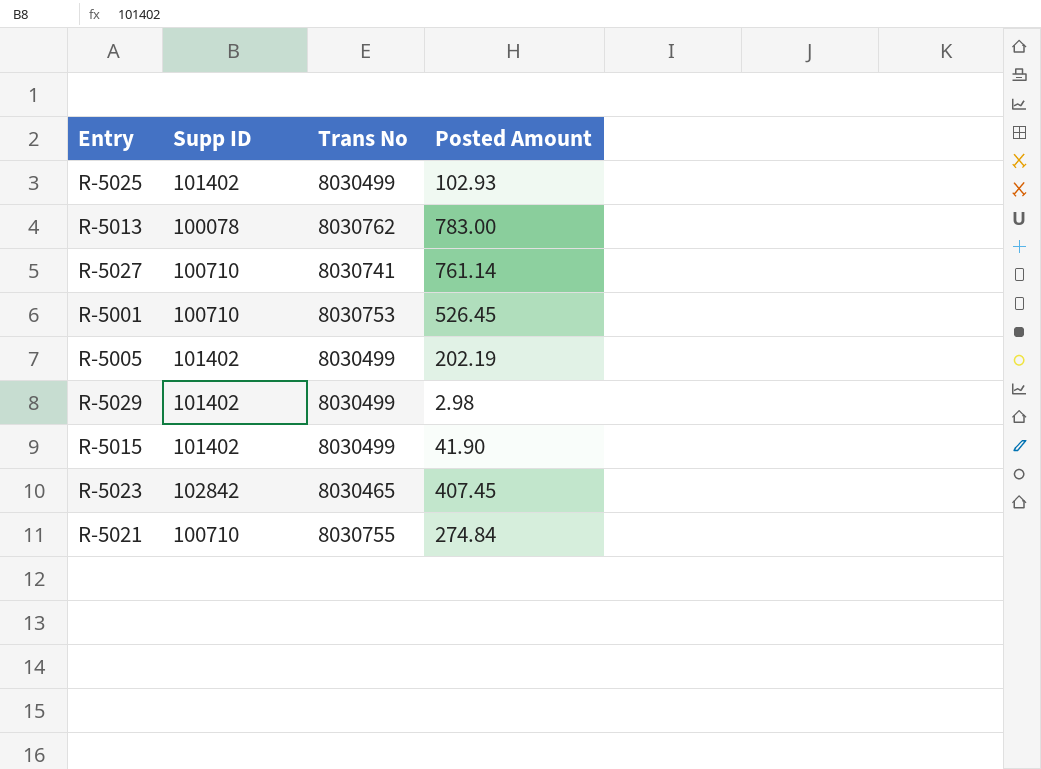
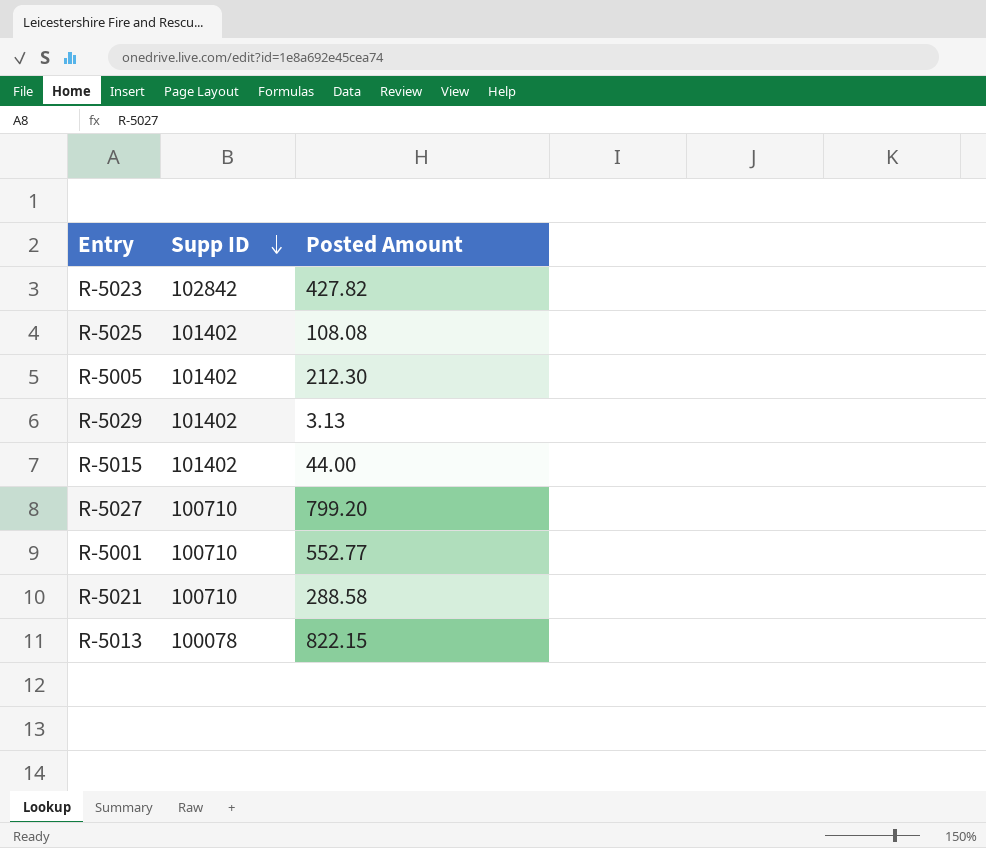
row order: none -> Supp ID descending
column Trans No | position: 3 -> none
R-5023 | Posted Amount: 407.45 -> 427.82
R-5025 | Posted Amount: 102.93 -> 108.08
R-5005 | Posted Amount: 202.19 -> 212.30
R-5029 | Posted Amount: 2.98 -> 3.13
R-5015 | Posted Amount: 41.90 -> 44.00
R-5027 | Posted Amount: 761.14 -> 799.20
R-5001 | Posted Amount: 526.45 -> 552.77
R-5021 | Posted Amount: 274.84 -> 288.58
R-5013 | Posted Amount: 783.00 -> 822.15

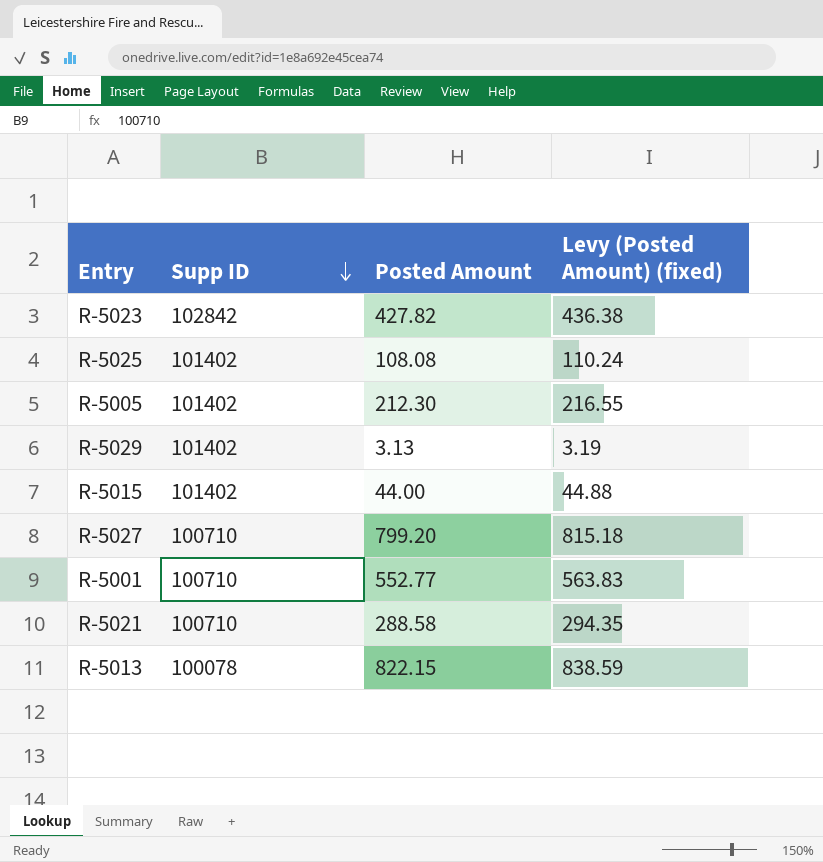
column Levy (Posted Amount) (fixed) | formula: none -> [Posted Amount] * 1.02

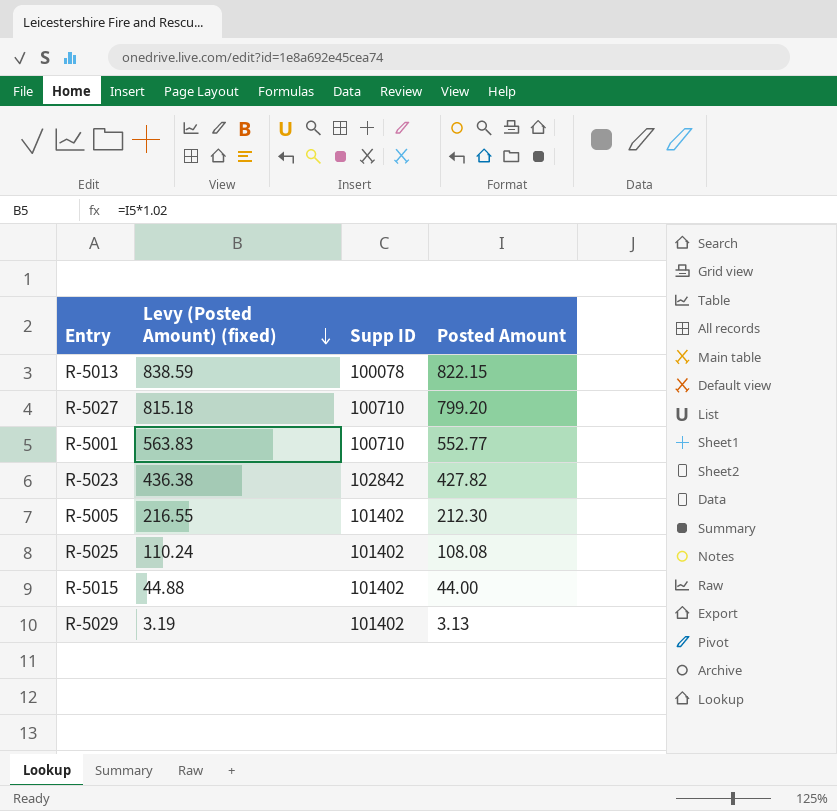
row order: Supp ID descending -> Levy (Posted Amount) (fixed) descending
column Levy (Posted Amount) (fixed) | position: 4 -> 2
row R-5021: 100710 | 288.58 | 294.35 -> none

